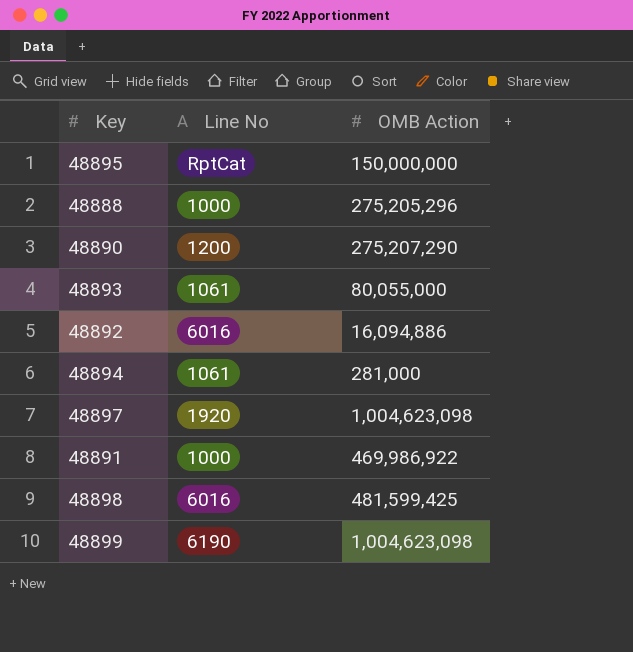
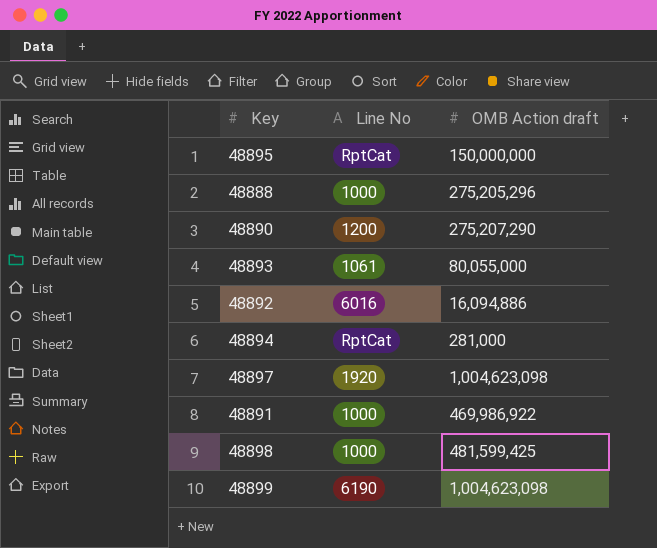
column name: OMB Action -> OMB Action draft
48894 | Line No: 1061 -> RptCat
48898 | Line No: 6016 -> 1000

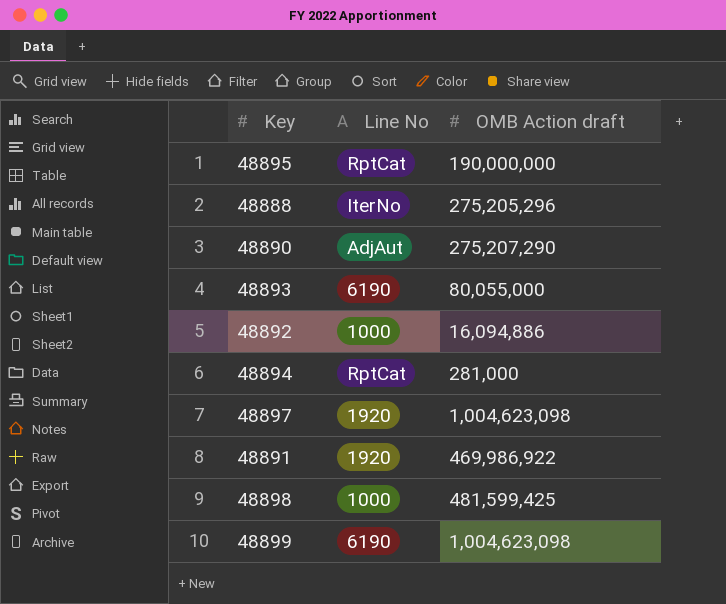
48895 | OMB Action draft: 150,000,000 -> 190,000,000
48888 | Line No: 1000 -> IterNo
48890 | Line No: 1200 -> AdjAut
48893 | Line No: 1061 -> 6190
48892 | Line No: 6016 -> 1000
48891 | Line No: 1000 -> 1920

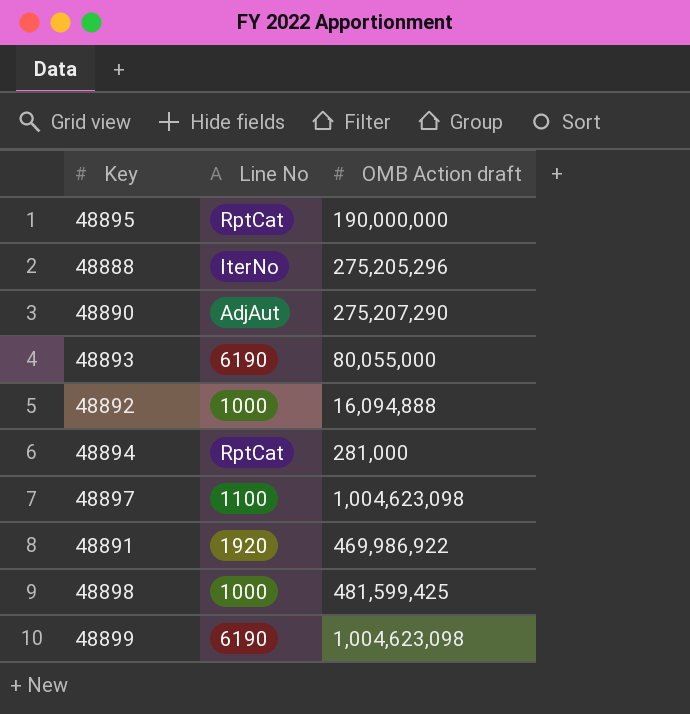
48892 | OMB Action draft: 16,094,886 -> 16,094,888
48897 | Line No: 1920 -> 1100

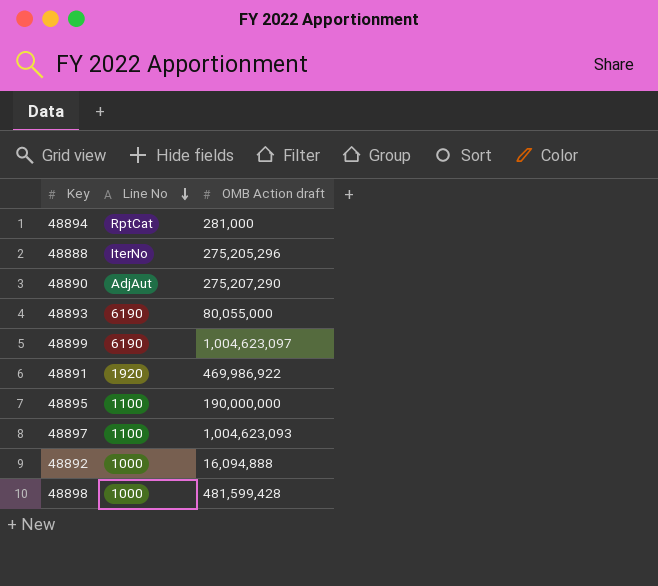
row order: none -> Line No descending
48899 | OMB Action draft: 1,004,623,098 -> 1,004,623,097
48895 | Line No: RptCat -> 1100
48897 | OMB Action draft: 1,004,623,098 -> 1,004,623,093
48898 | OMB Action draft: 481,599,425 -> 481,599,428

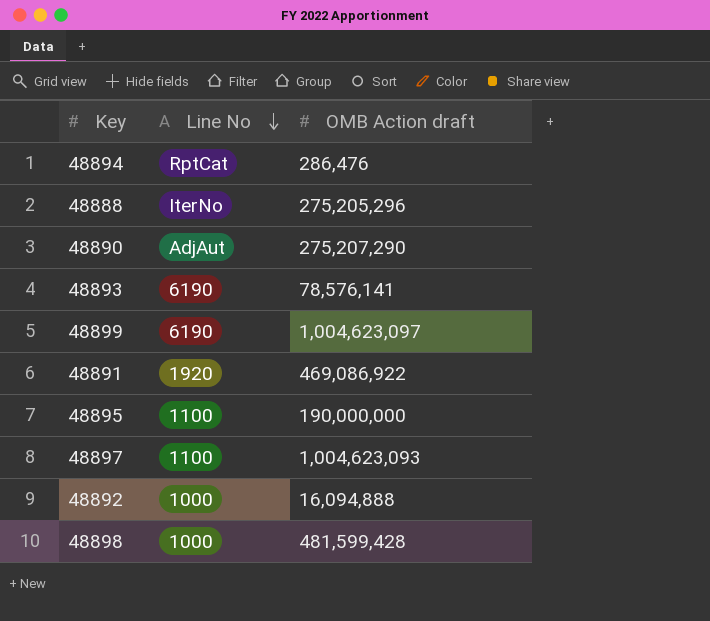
48894 | OMB Action draft: 281,000 -> 286,476
48893 | OMB Action draft: 80,055,000 -> 78,576,141
48891 | OMB Action draft: 469,986,922 -> 469,086,922

